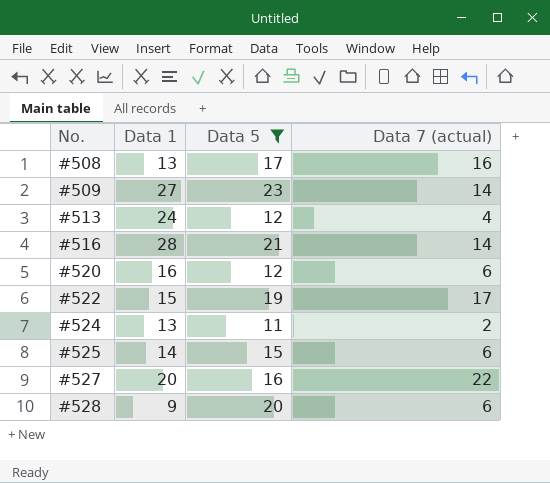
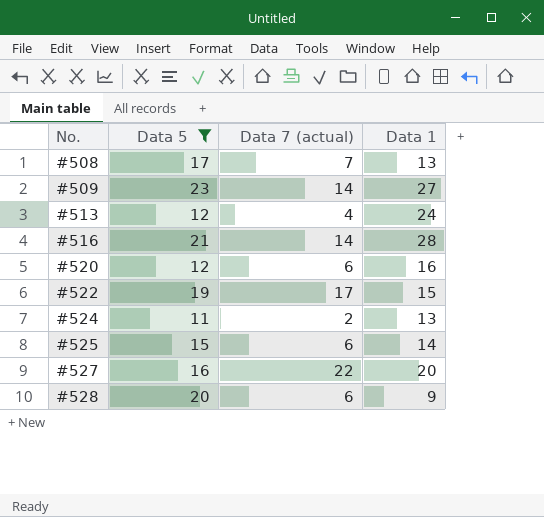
column Data 1 | position: 2 -> 4
#508 | Data 7 (actual): 16 -> 7

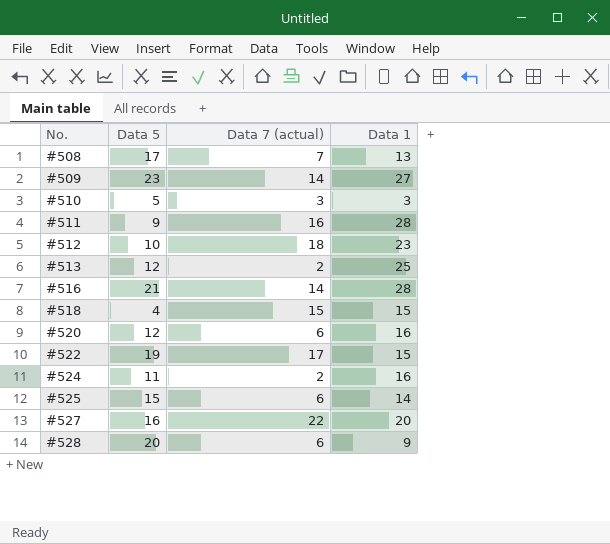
filter: Data 5 >= 11 -> none
#513 | Data 7 (actual): 4 -> 2
#513 | Data 1: 24 -> 25
#524 | Data 1: 13 -> 16

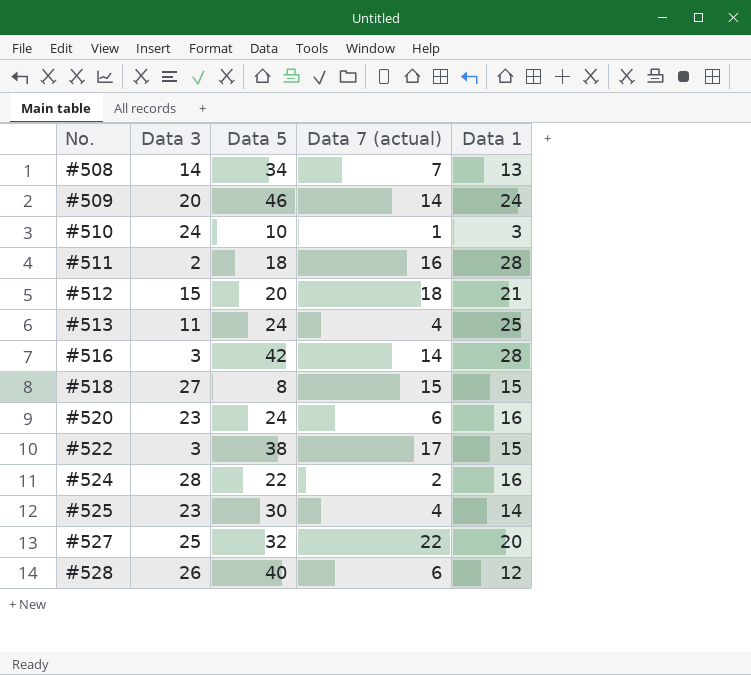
column Data 3 | position: none -> 2
#508 | Data 5: 17 -> 34
#509 | Data 5: 23 -> 46
#509 | Data 1: 27 -> 24
#510 | Data 5: 5 -> 10
#510 | Data 7 (actual): 3 -> 1
#511 | Data 5: 9 -> 18
#512 | Data 5: 10 -> 20
#512 | Data 1: 23 -> 21
#513 | Data 5: 12 -> 24
#513 | Data 7 (actual): 2 -> 4
#516 | Data 5: 21 -> 42
#518 | Data 5: 4 -> 8
#520 | Data 5: 12 -> 24
#522 | Data 5: 19 -> 38
#524 | Data 5: 11 -> 22
#525 | Data 5: 15 -> 30
#525 | Data 7 (actual): 6 -> 4
#527 | Data 5: 16 -> 32
#528 | Data 5: 20 -> 40
#528 | Data 1: 9 -> 12

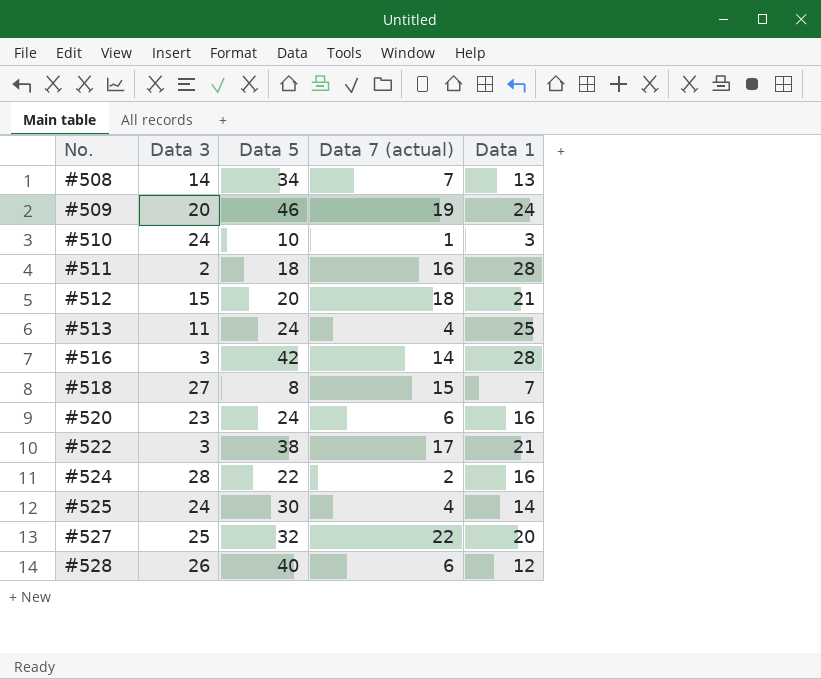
#509 | Data 7 (actual): 14 -> 19
#518 | Data 1: 15 -> 7
#522 | Data 1: 15 -> 21
#525 | Data 3: 23 -> 24

